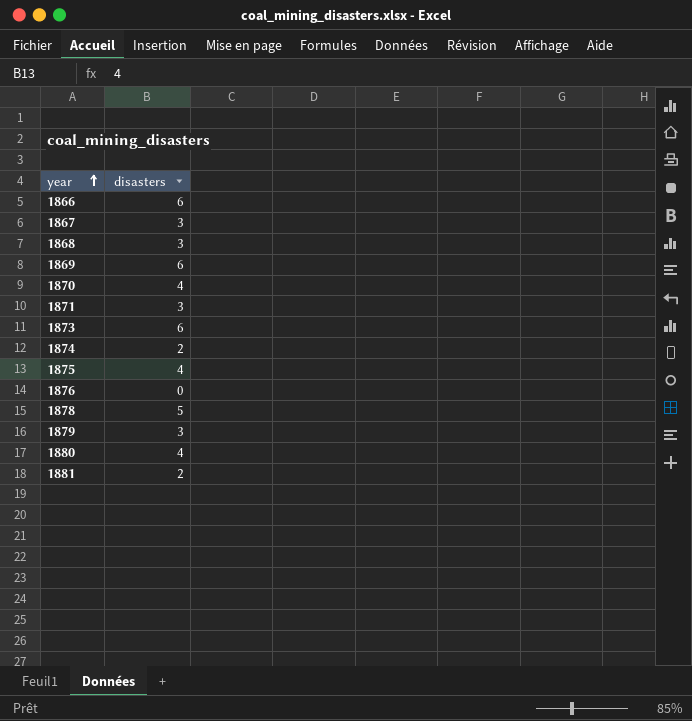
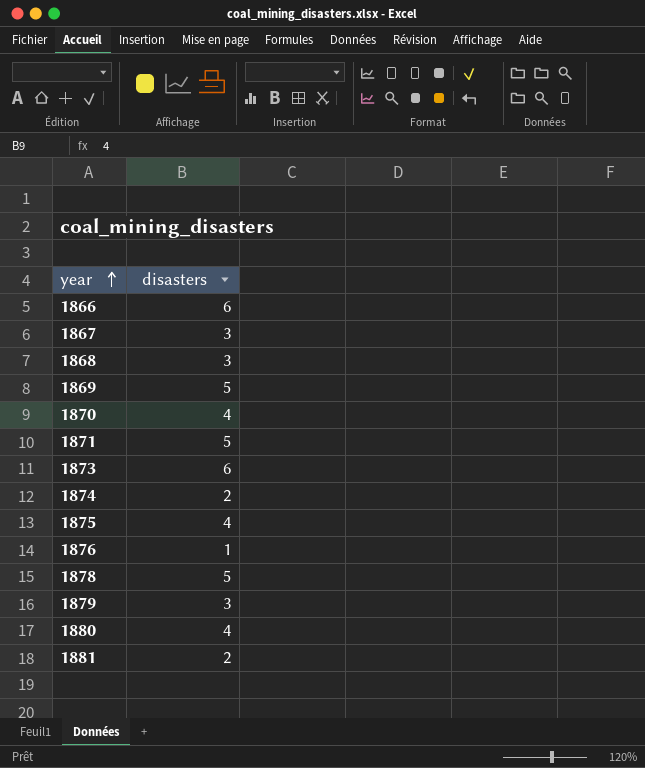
1869 | disasters: 6 -> 5
1871 | disasters: 3 -> 5
1876 | disasters: 0 -> 1

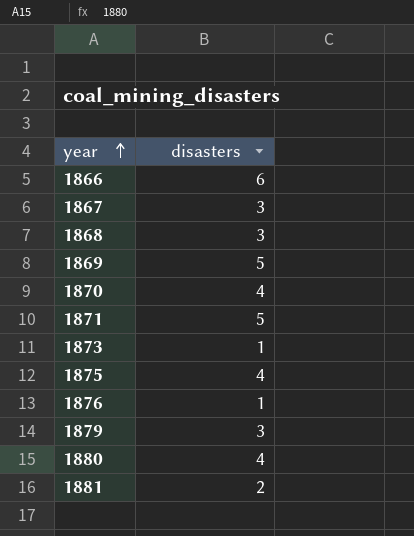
row 1874: 2 -> none
row 1878: 5 -> none
1873 | disasters: 6 -> 1

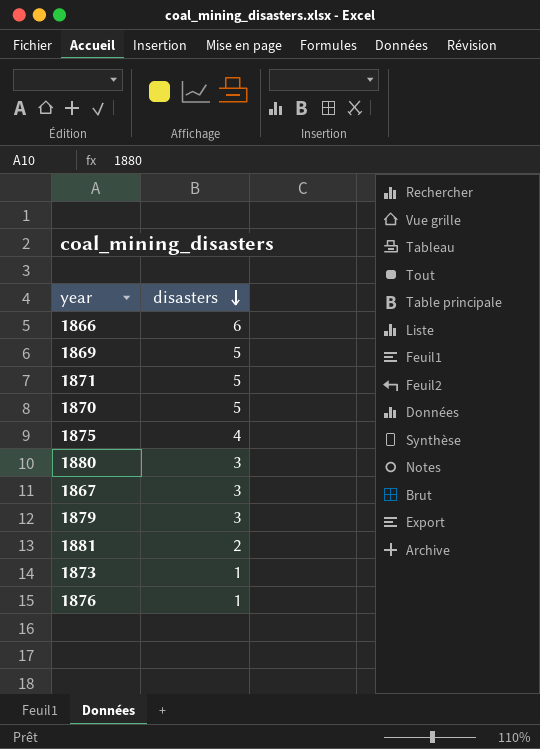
row order: year ascending -> disasters descending
row 1868: 3 -> none
1870 | disasters: 4 -> 5
1880 | disasters: 4 -> 3

